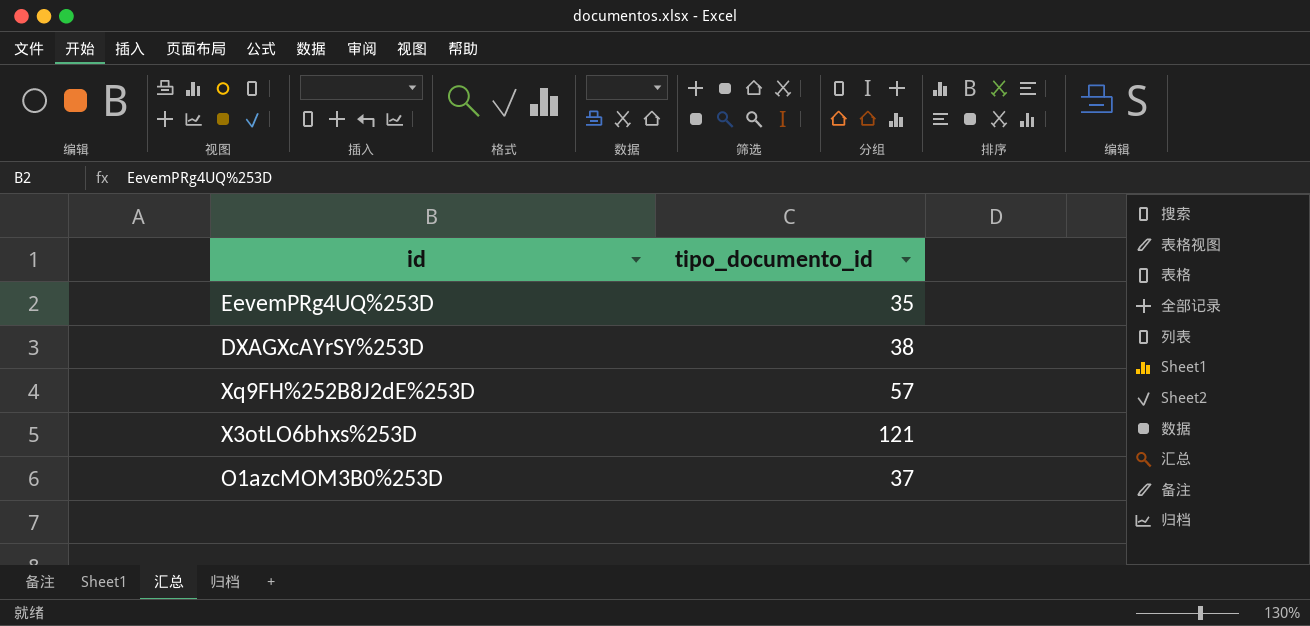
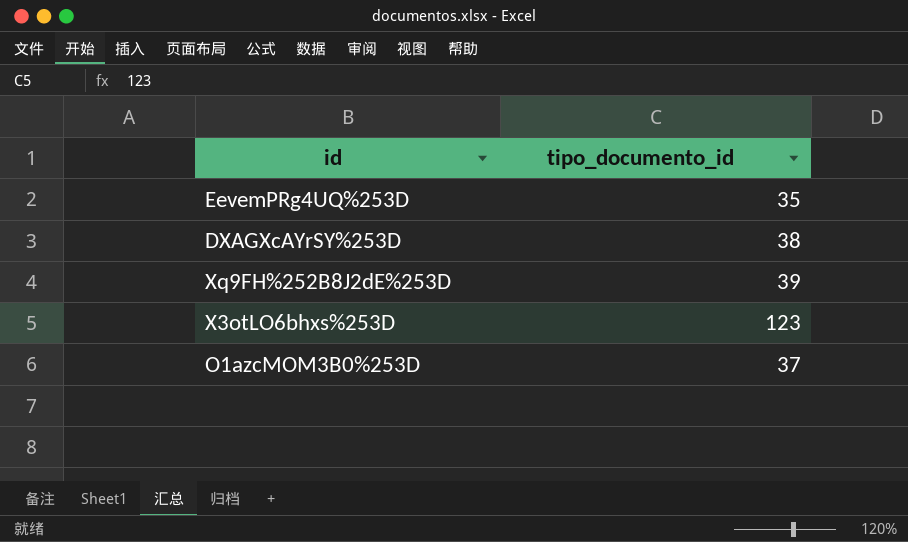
Xq9FH%252B8J2dE%253D | tipo_documento_id: 57 -> 39
X3otLO6bhxs%253D | tipo_documento_id: 121 -> 123

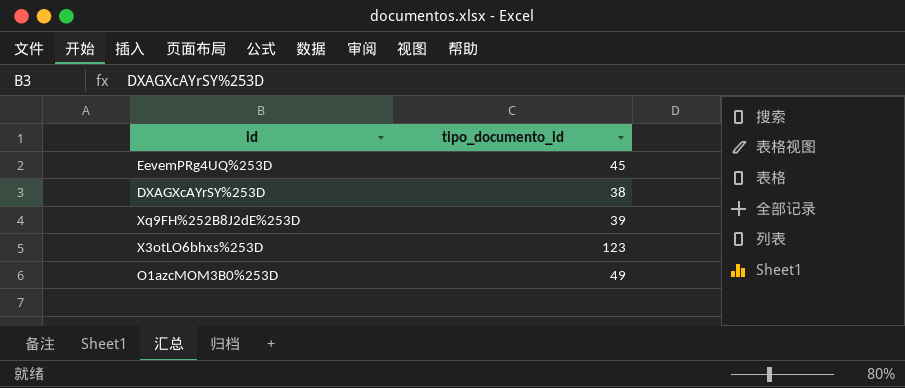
EevemPRg4UQ%253D | tipo_documento_id: 35 -> 45
O1azcMOM3B0%253D | tipo_documento_id: 37 -> 49

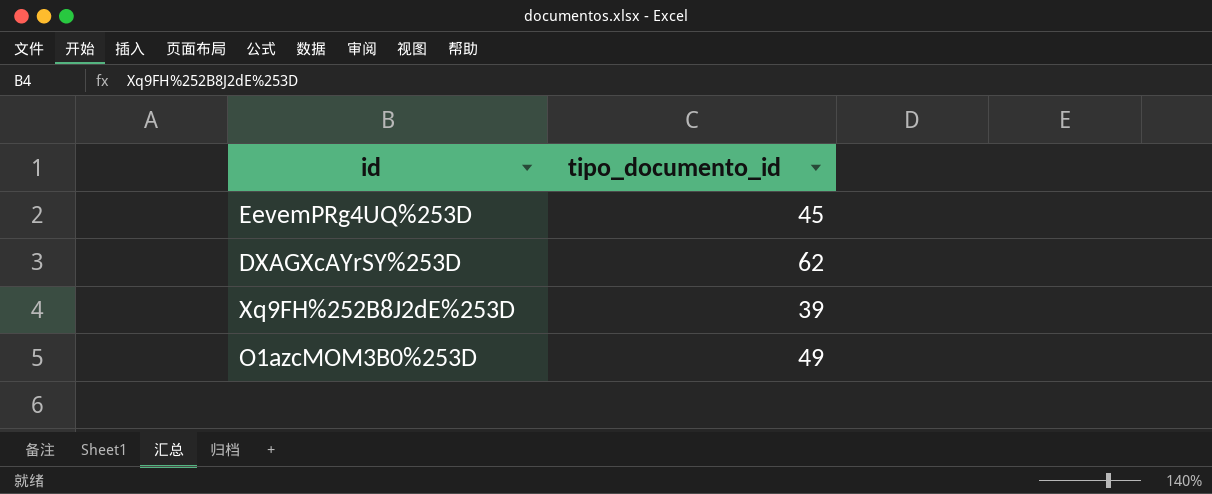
row X3otLO6bhxs%253D: 123 -> none
DXAGXcAYrSY%253D | tipo_documento_id: 38 -> 62

